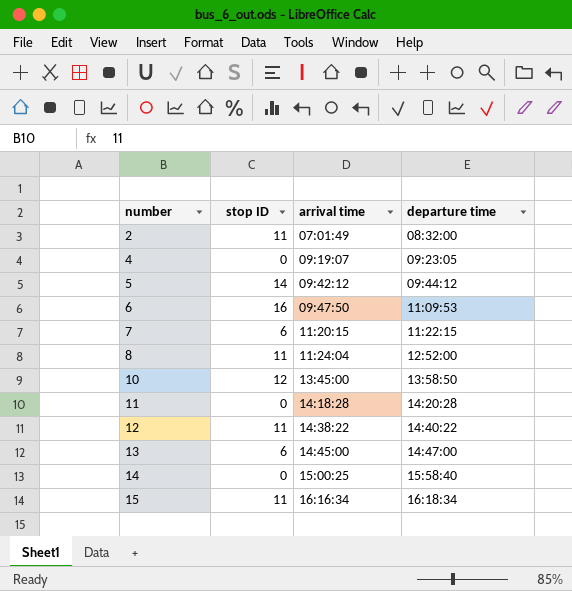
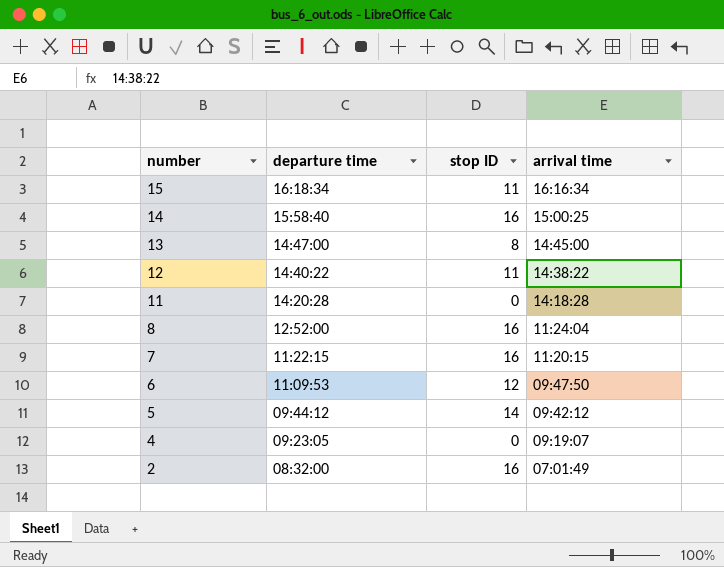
row order: number ascending -> number descending
column departure time | position: 4 -> 2
row 10: 12 | 13:45:00 | 13:58:50 -> none
14 | stop ID: 0 -> 16
13 | stop ID: 6 -> 8
8 | stop ID: 11 -> 16
7 | stop ID: 6 -> 16
6 | stop ID: 16 -> 12
2 | stop ID: 11 -> 16

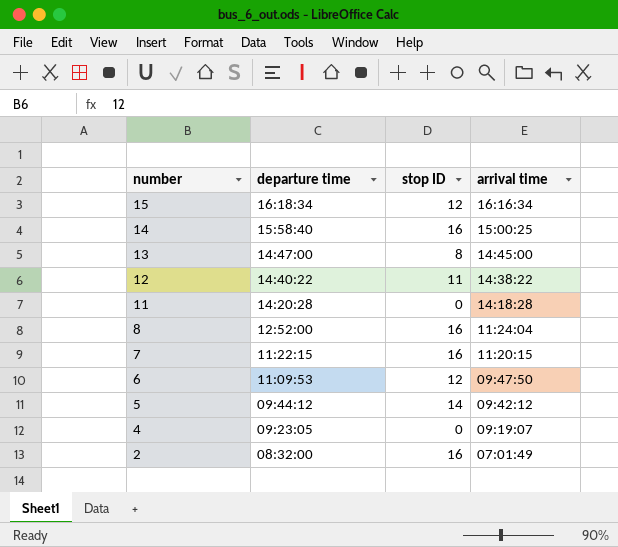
15 | stop ID: 11 -> 12

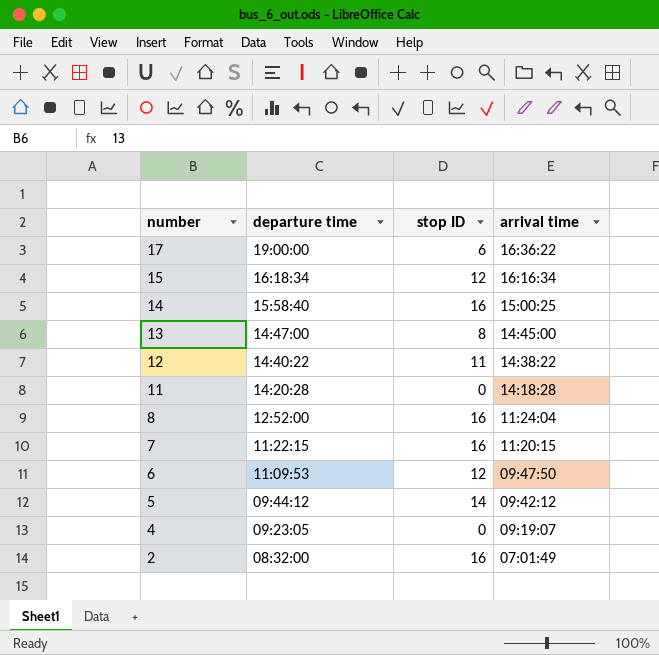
row 17: none -> 19:00:00 | 6 | 16:36:22

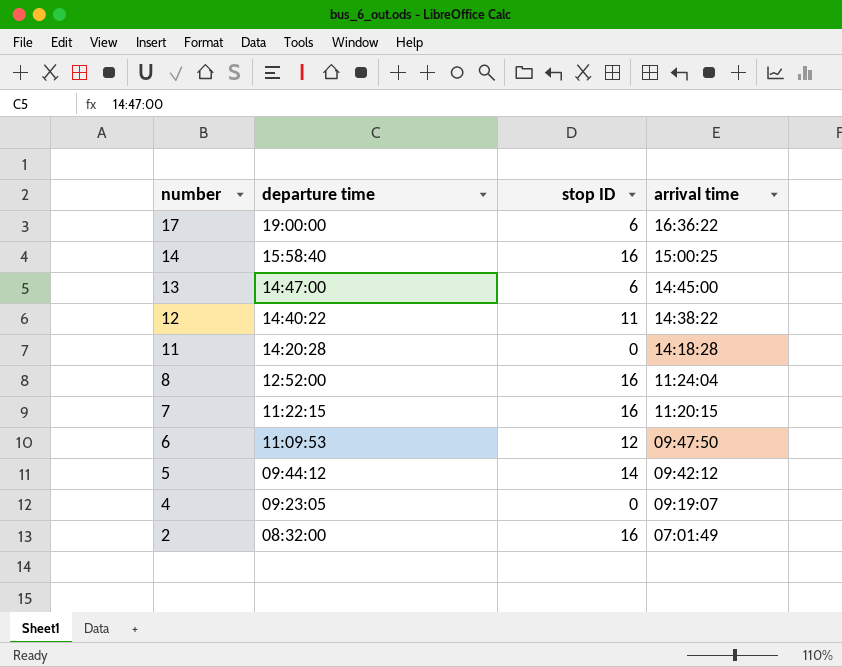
row 15: 16:18:34 | 12 | 16:16:34 -> none
13 | stop ID: 8 -> 6

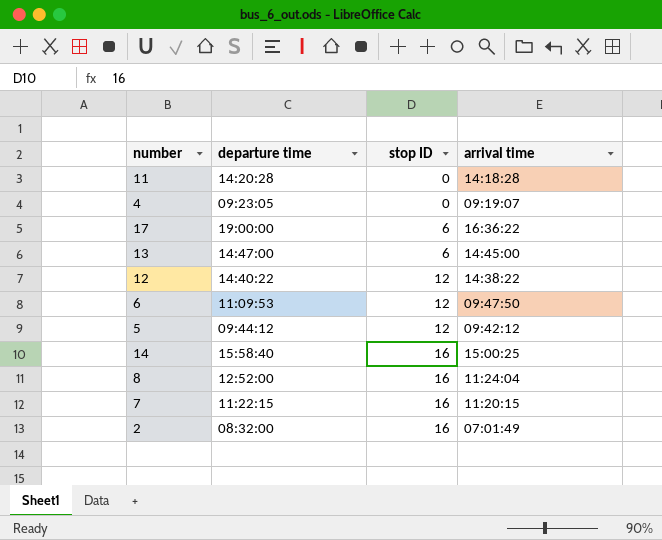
row order: number descending -> stop ID ascending
12 | stop ID: 11 -> 12
5 | stop ID: 14 -> 12

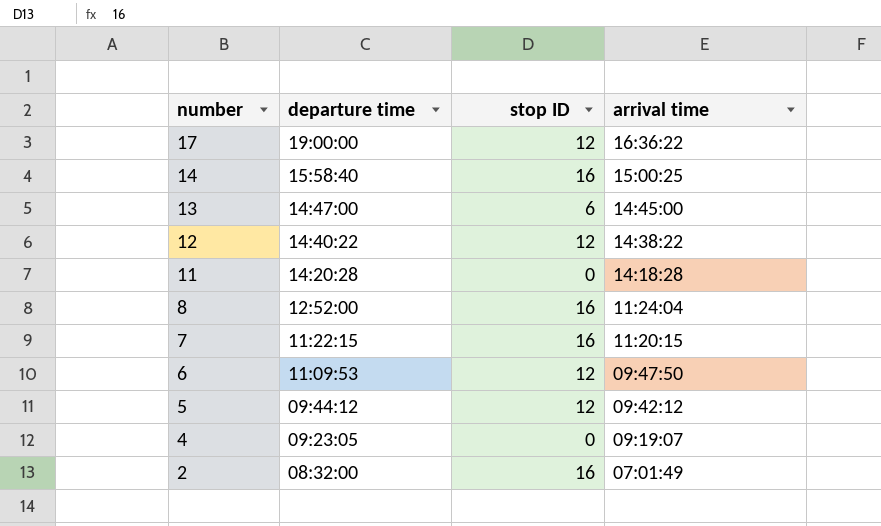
row order: stop ID ascending -> number descending
17 | stop ID: 6 -> 12

